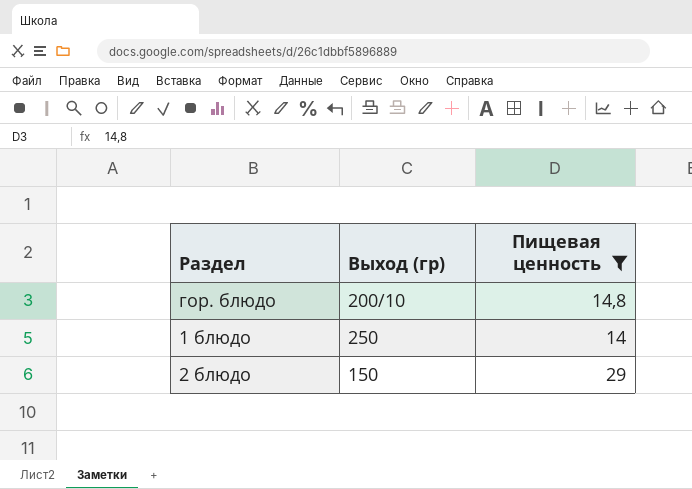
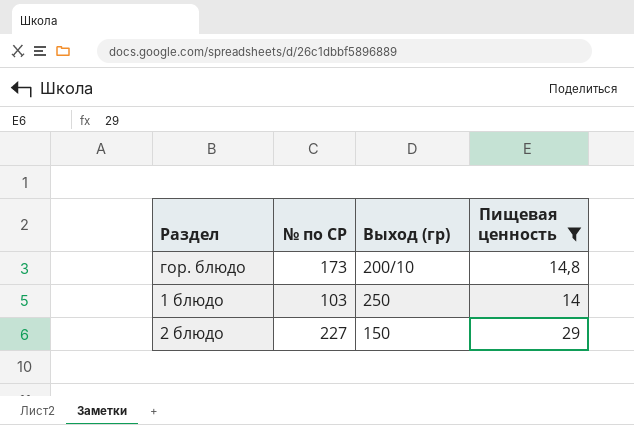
column № по СР | position: none -> 2

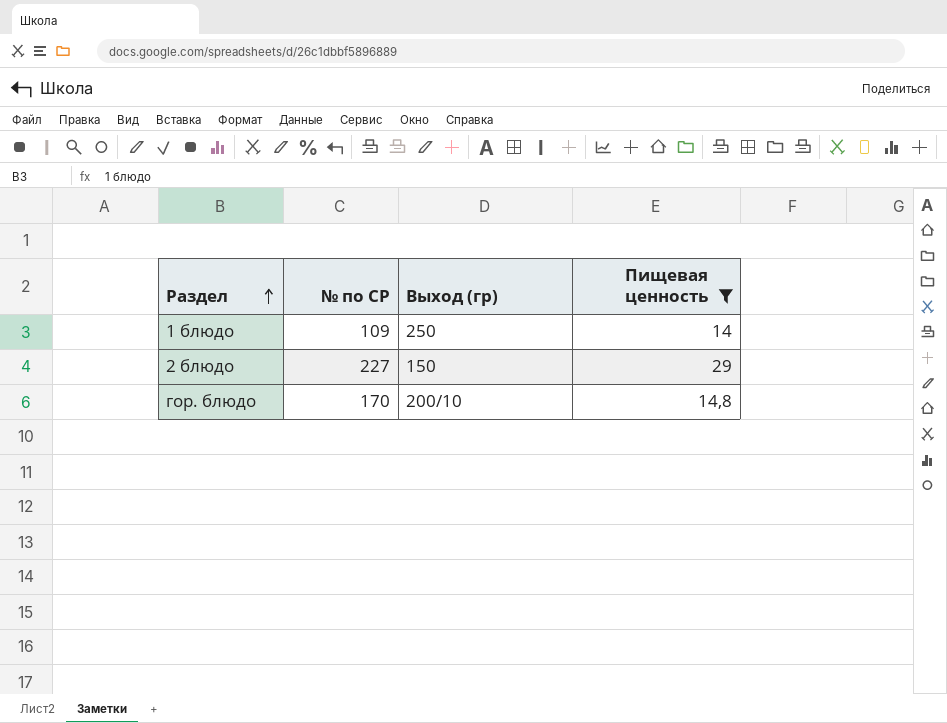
row order: none -> Раздел ascending
1 блюдо | № по СР: 103 -> 109
гор. блюдо | № по СР: 173 -> 170

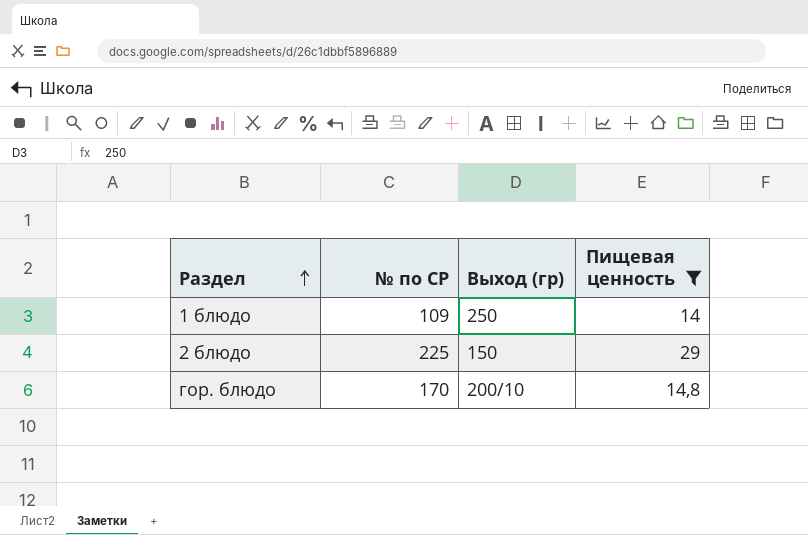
2 блюдо | № по СР: 227 -> 225

